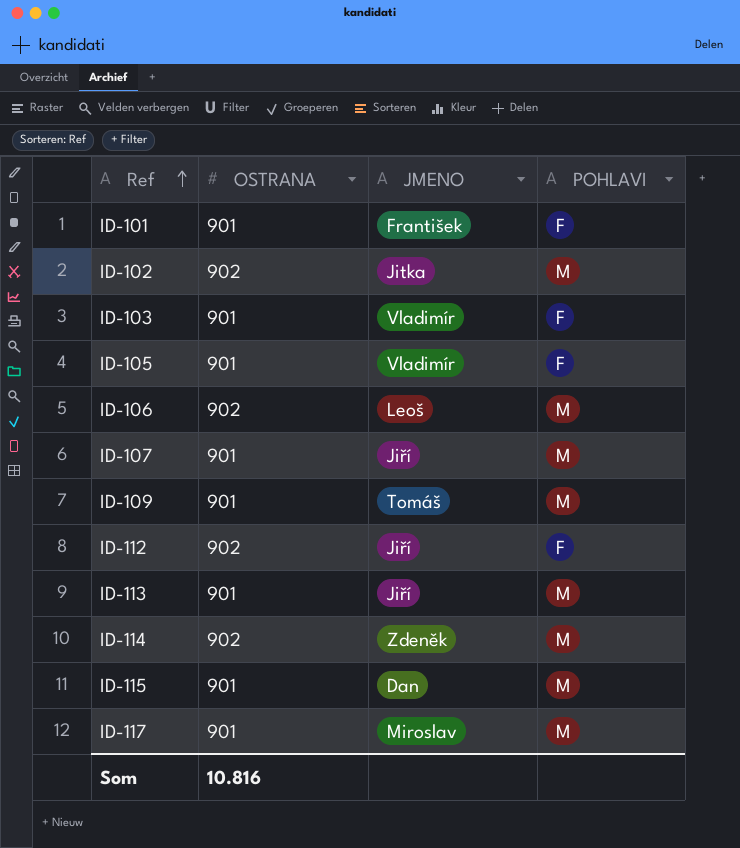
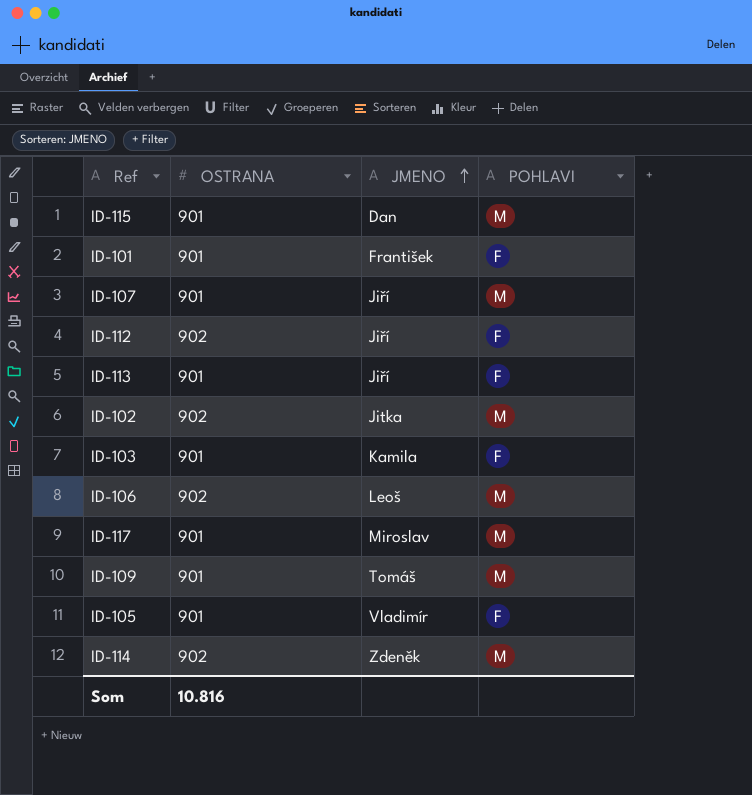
row order: Ref ascending -> JMENO ascending
ID-113 | POHLAVI: M -> F
ID-103 | JMENO: Vladimír -> Kamila

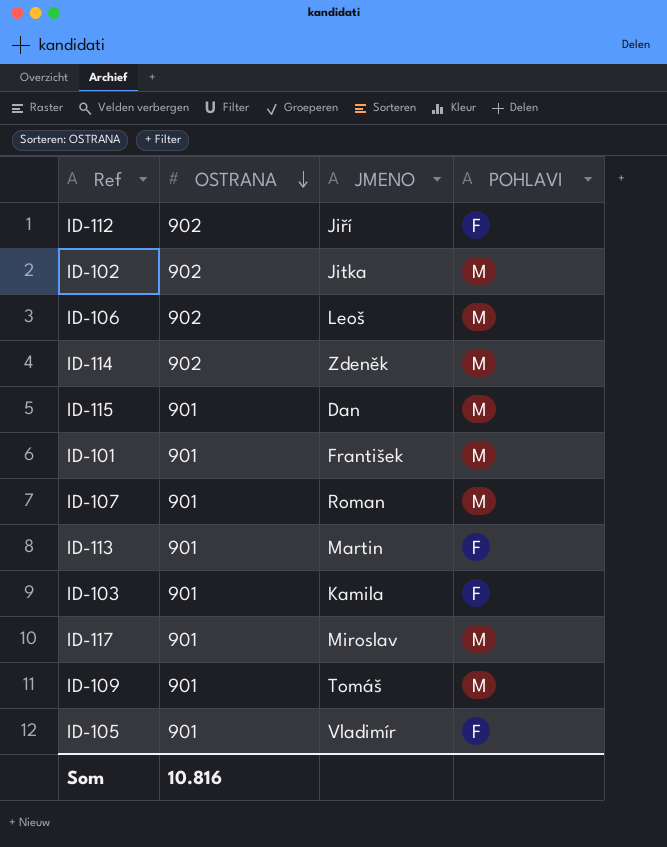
row order: JMENO ascending -> OSTRANA descending
ID-101 | POHLAVI: F -> M
ID-107 | JMENO: Jiří -> Roman
ID-113 | JMENO: Jiří -> Martin

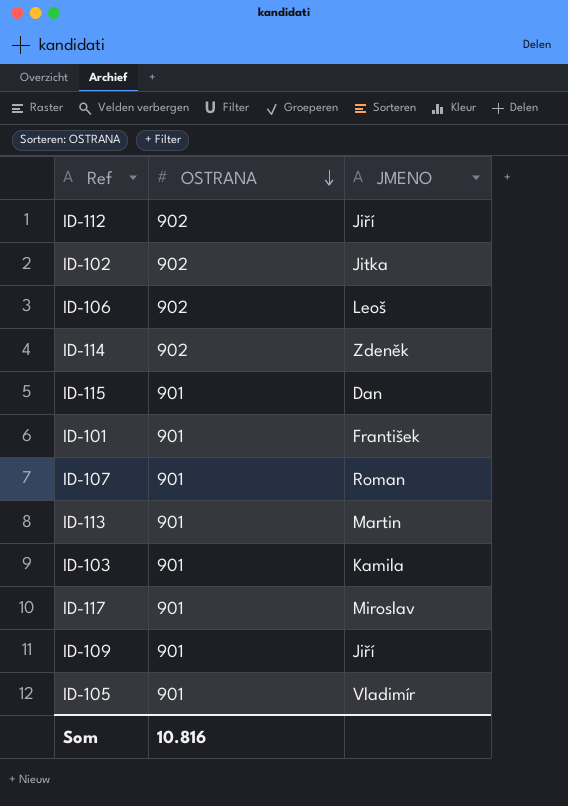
column POHLAVI | position: 4 -> none
ID-109 | JMENO: Tomáš -> Jiří

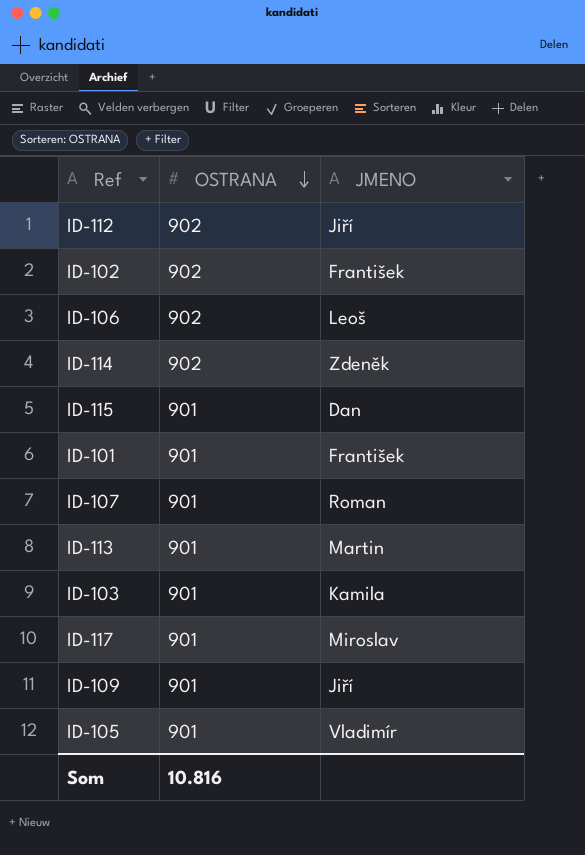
ID-102 | JMENO: Jitka -> František

